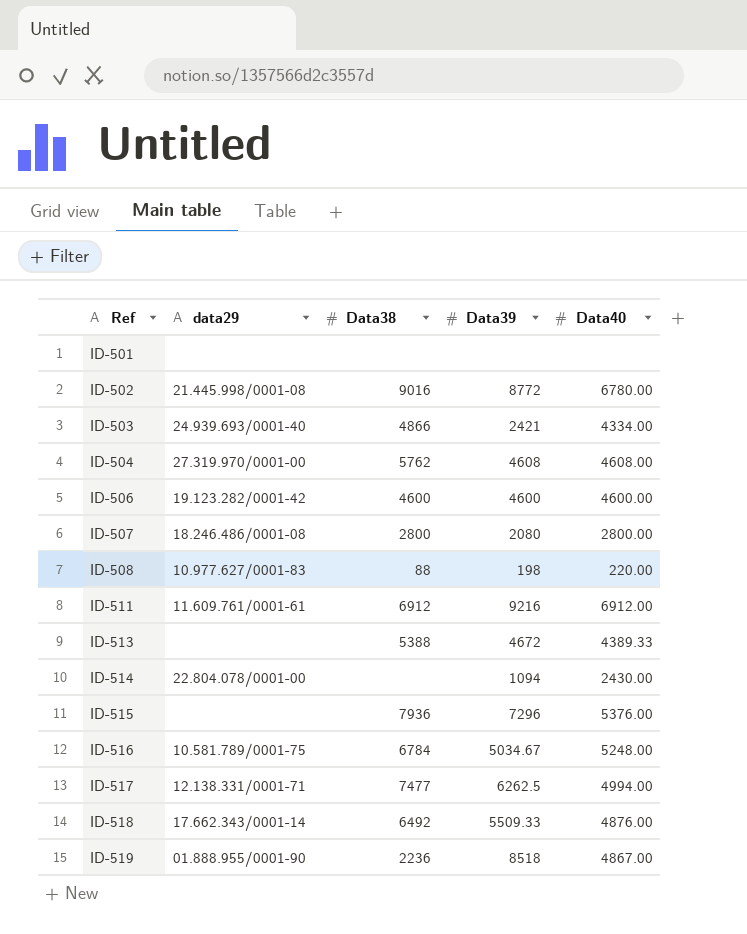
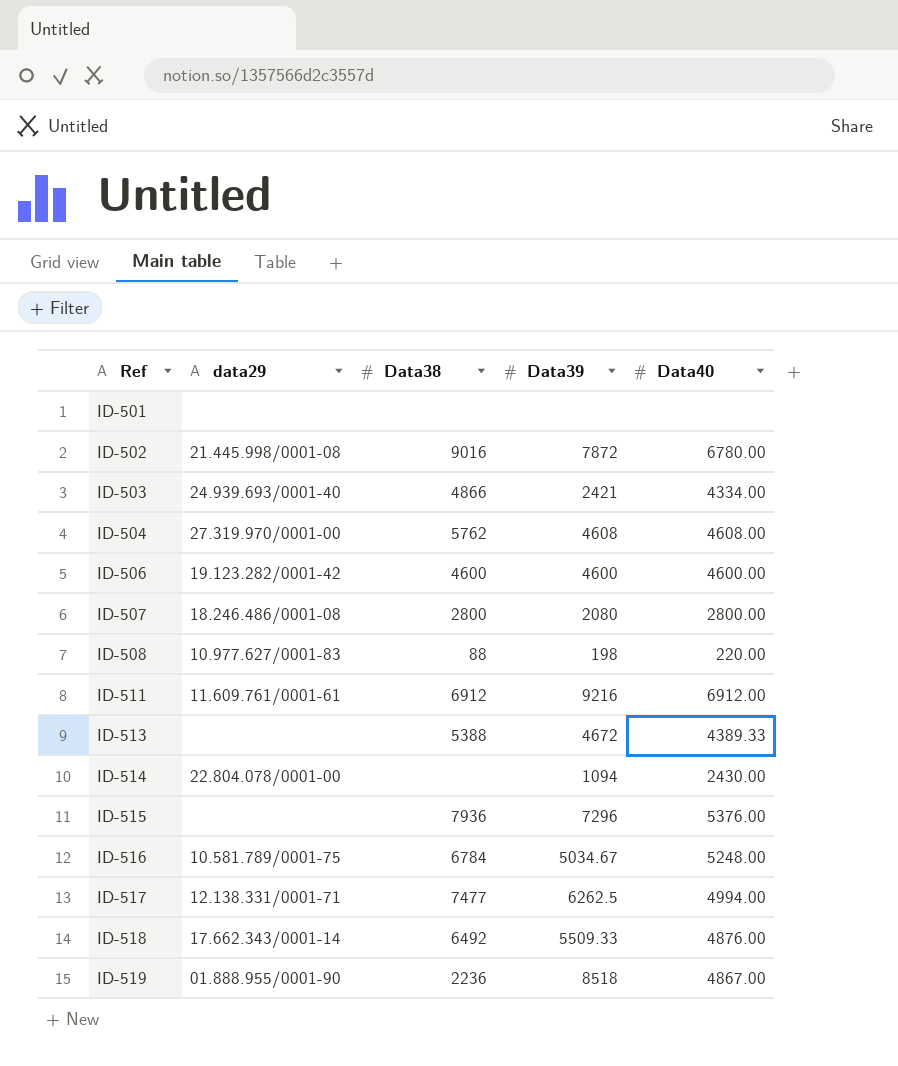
ID-502 | Data39: 8772 -> 7872

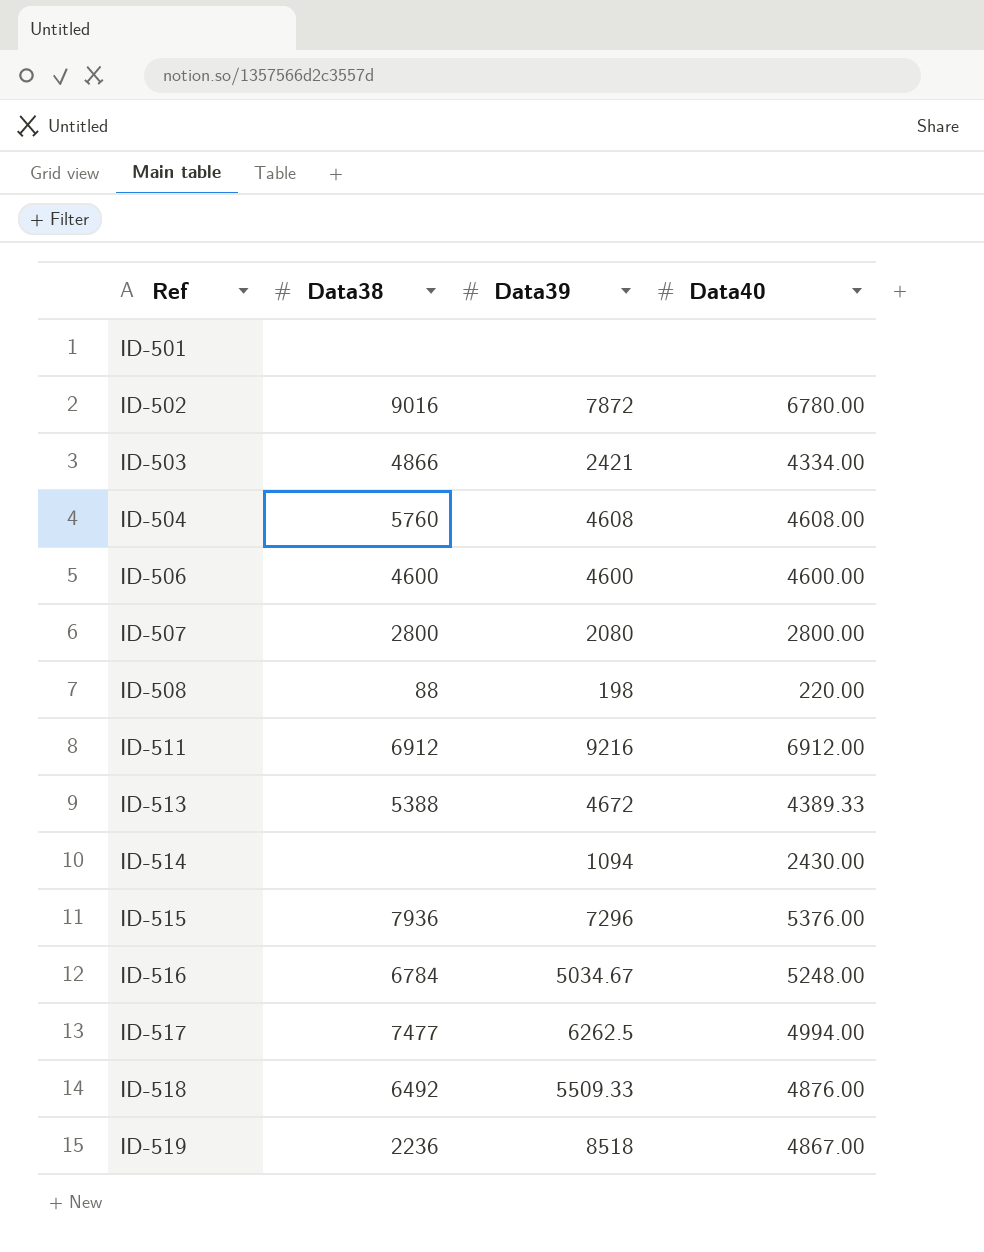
column data29 | position: 2 -> none
ID-504 | Data38: 5762 -> 5760

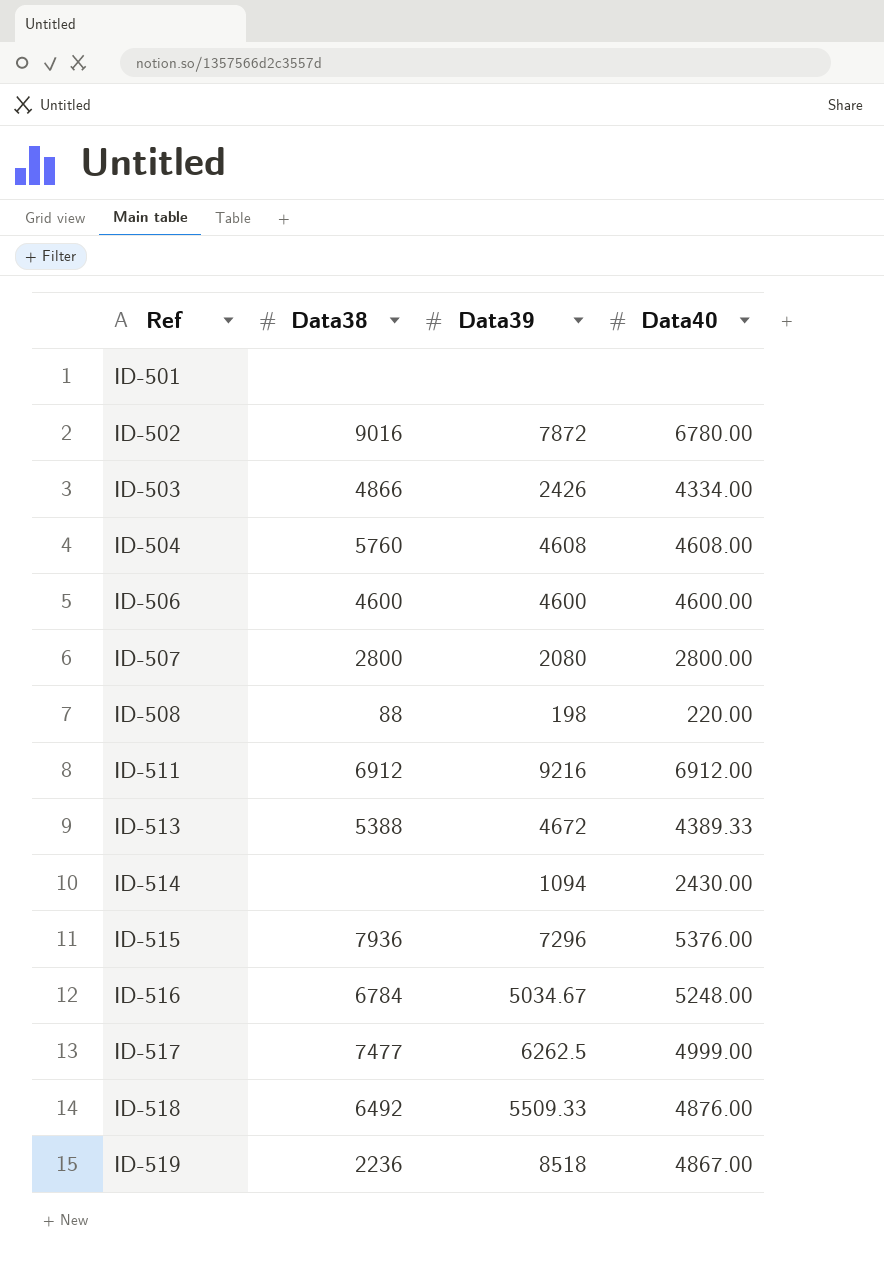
ID-503 | Data39: 2421 -> 2426
ID-517 | Data40: 4994.00 -> 4999.00

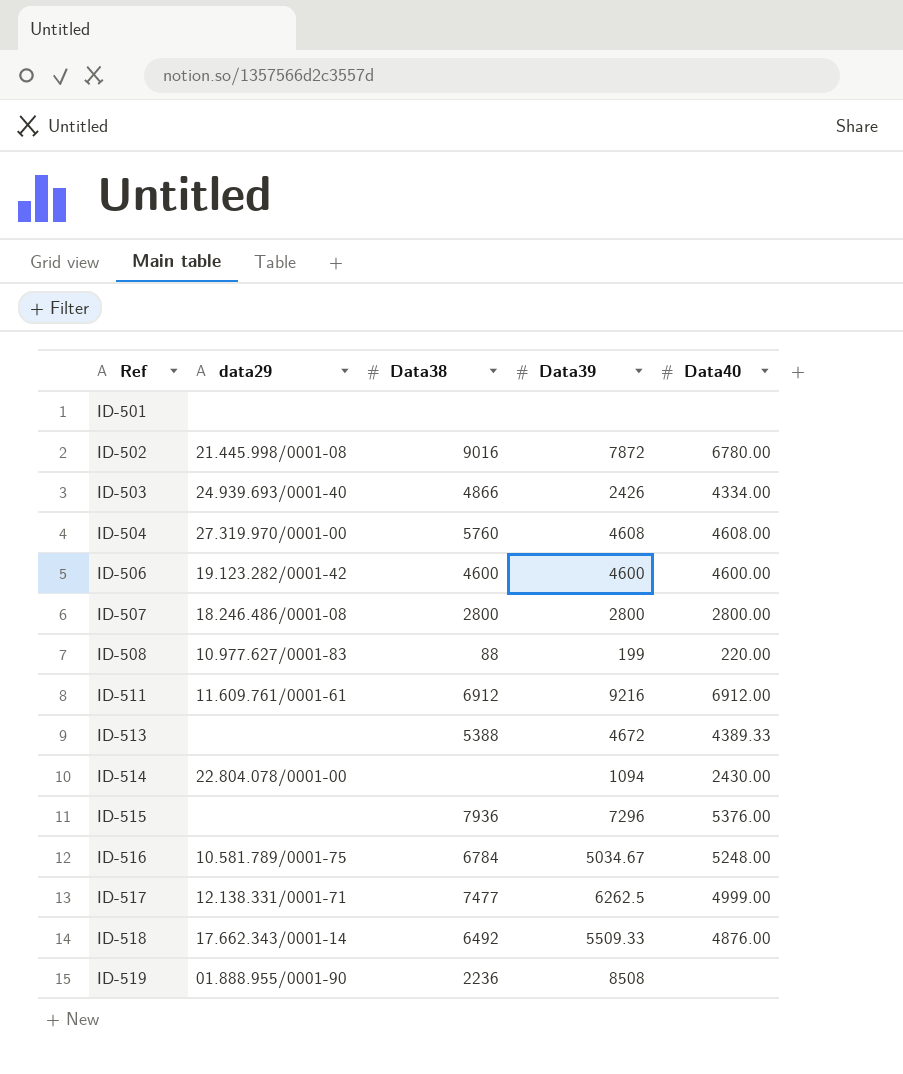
column data29 | position: none -> 2
ID-507 | Data39: 2080 -> 2800
ID-508 | Data39: 198 -> 199
ID-519 | Data39: 8518 -> 8508
ID-519 | Data40: 4867.00 -> none

